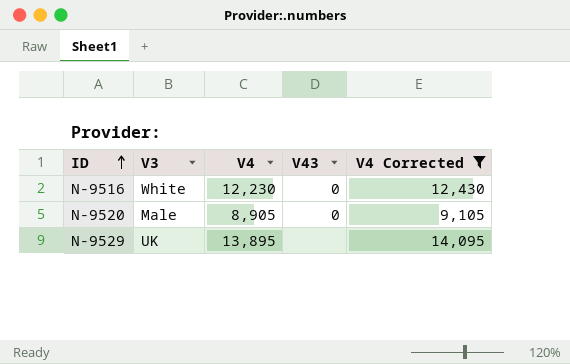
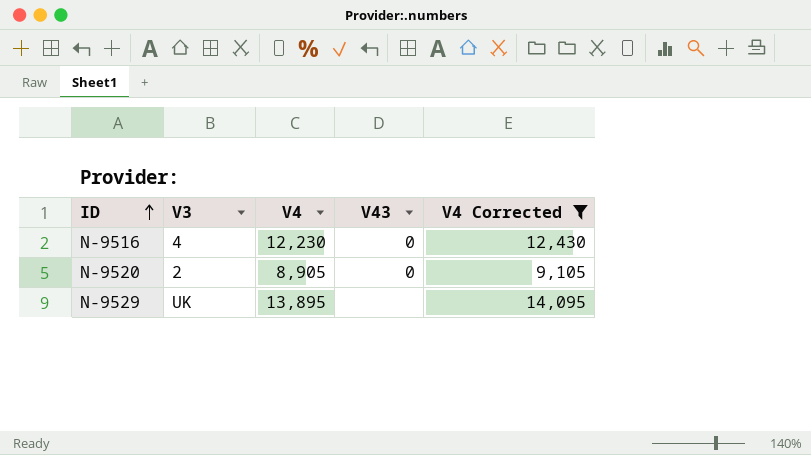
N-9516 | V3: White -> 4
N-9520 | V3: Male -> 2

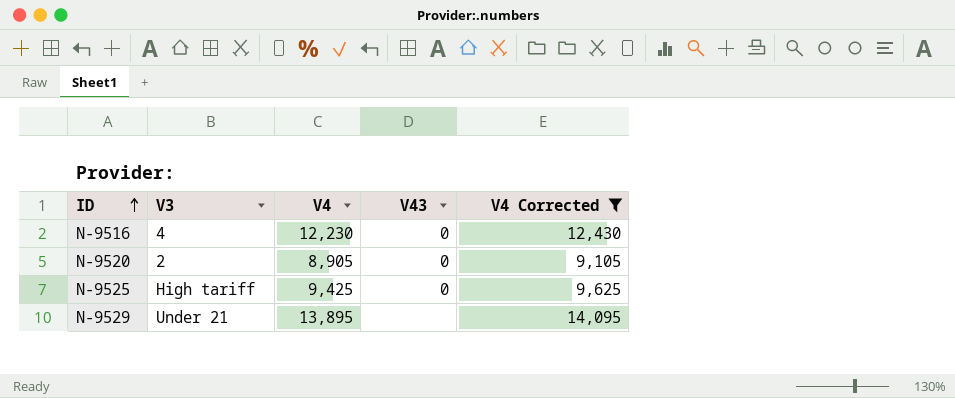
row N-9525: none -> High tariff | 9,425 | 0 | 9,625
N-9529 | V3: UK -> Under 21

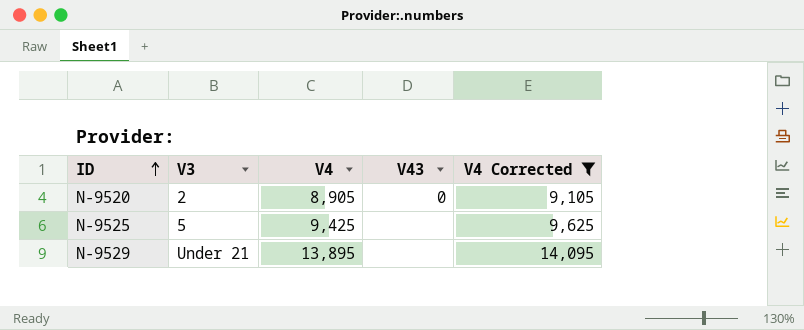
row N-9516: 4 | 12,230 | 0 | 12,430 -> none
N-9525 | V3: High tariff -> 5
N-9525 | V43: 0 -> none

